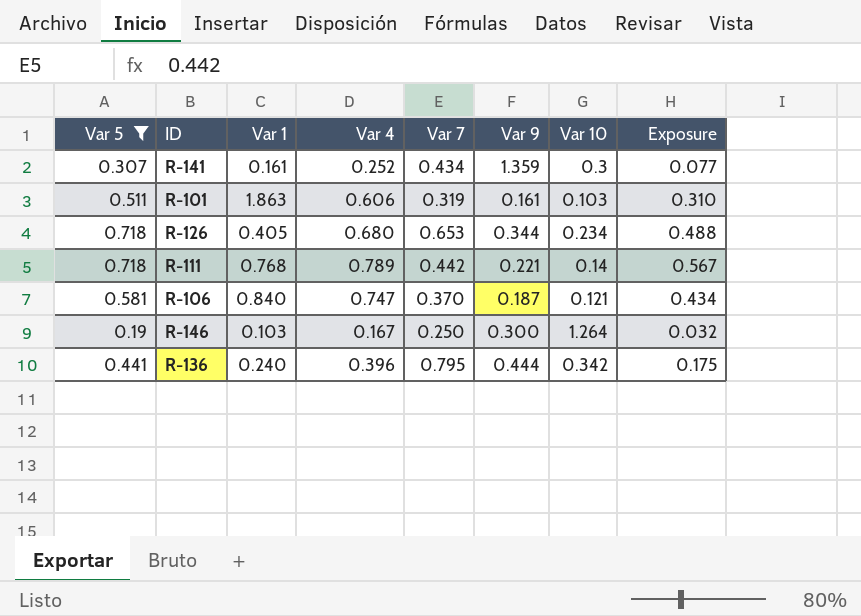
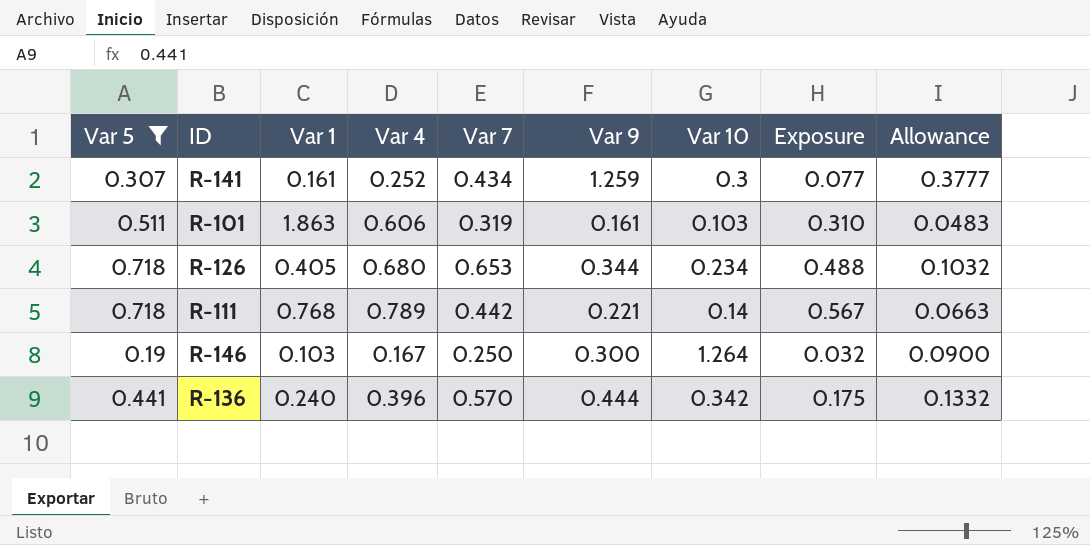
column Allowance | formula: none -> [Var 9] * 0.3
row R-106: 0.581 | 0.840 | 0.747 | 0.370 | 0.187 | 0.121 | 0.434 -> none
R-141 | Var 9: 1.359 -> 1.259
R-136 | Var 7: 0.795 -> 0.570

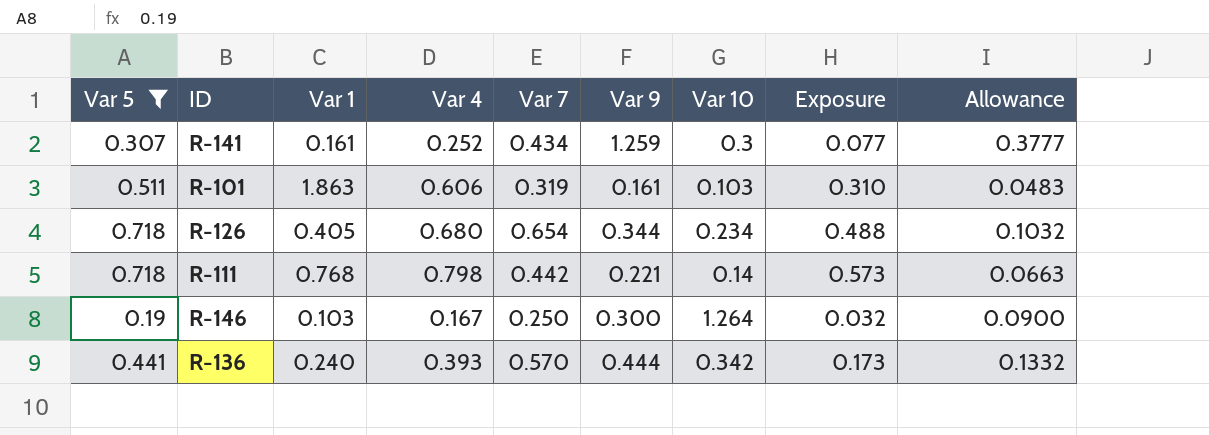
R-126 | Var 7: 0.653 -> 0.654
R-111 | Var 4: 0.789 -> 0.798
R-111 | Exposure: 0.567 -> 0.573
R-136 | Var 4: 0.396 -> 0.393
R-136 | Exposure: 0.175 -> 0.173

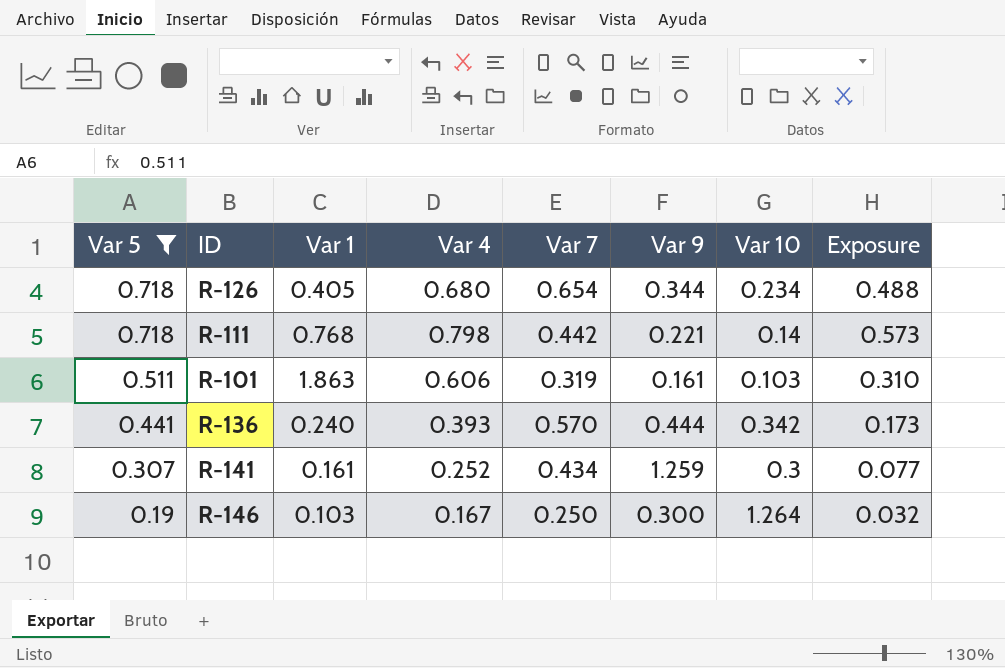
row order: none -> Var 5 descending
column Allowance | formula: [Var 9] * 0.3 -> none

